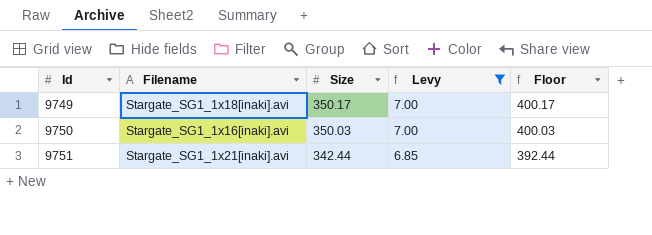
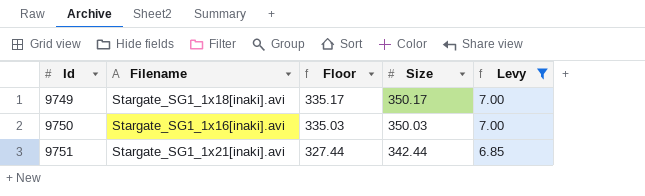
column Floor | formula: [Size] + 50 -> [Size] - 15
column Floor | position: 5 -> 3

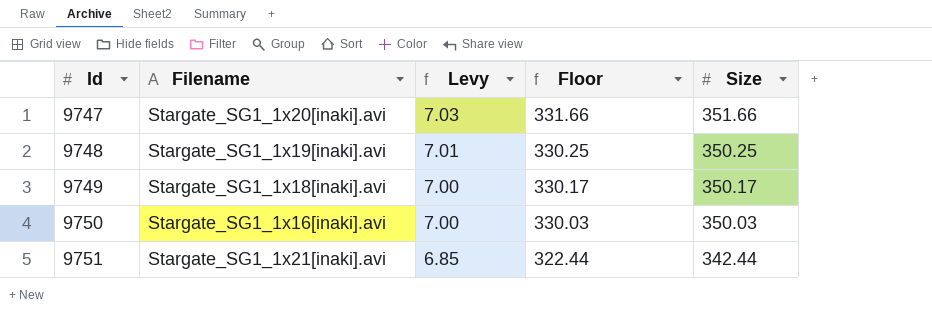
filter: Levy <= 7.00 -> none
column Levy | position: 5 -> 3
column Floor | formula: [Size] - 15 -> [Size] - 20

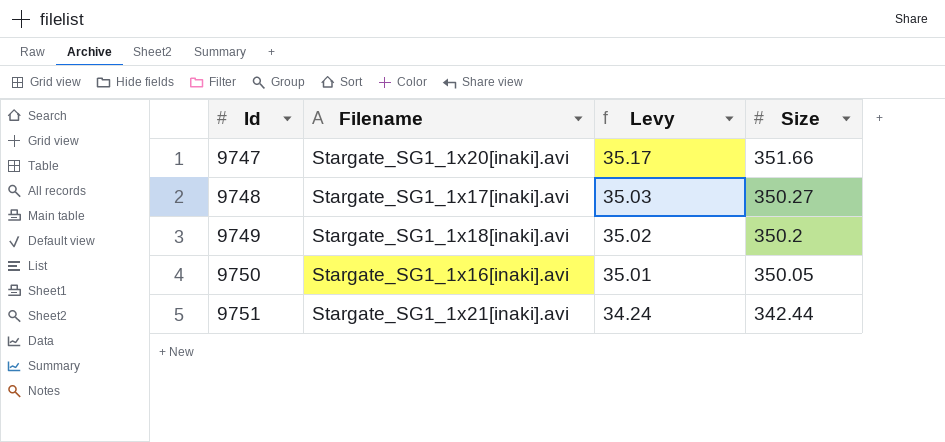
column Floor | formula: [Size] - 20 -> none
column Levy | formula: [Size] * 0.02 -> [Size] * 0.1
9748 | Filename: Stargate_SG1_1x19[inaki].avi -> Stargate_SG1_1x17[inaki].avi
9748 | Size: 350.25 -> 350.27
9749 | Size: 350.17 -> 350.2
9750 | Size: 350.03 -> 350.05

